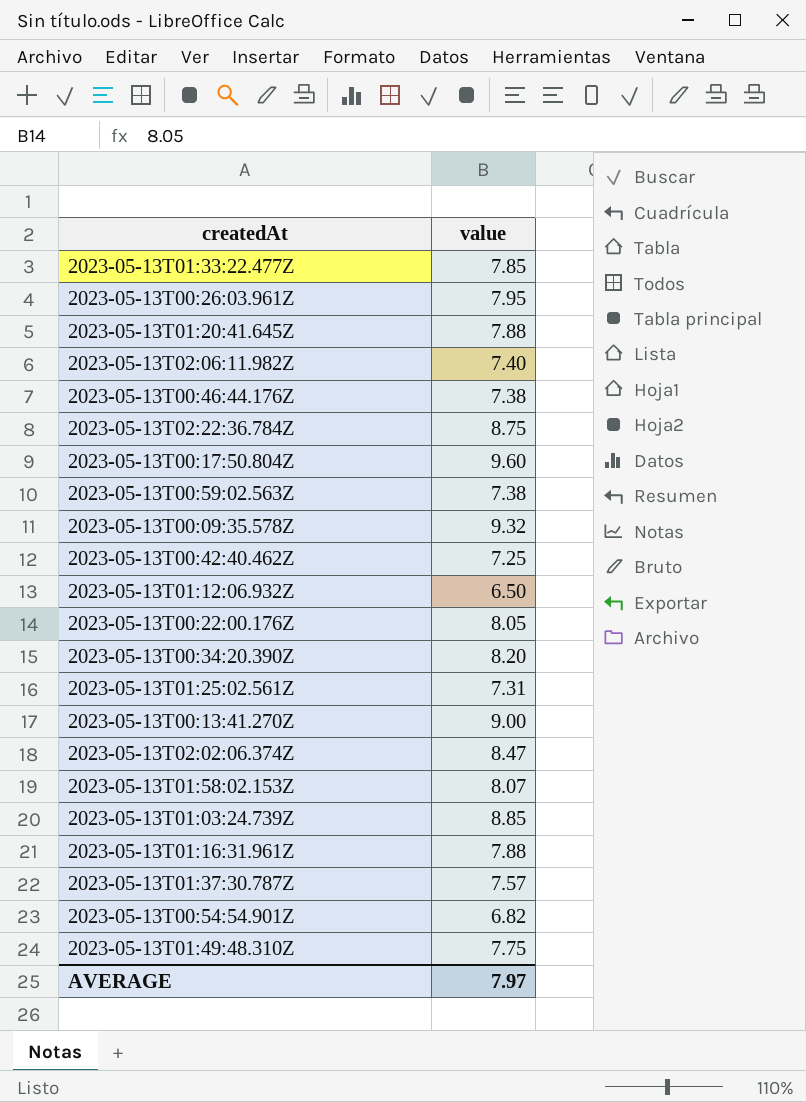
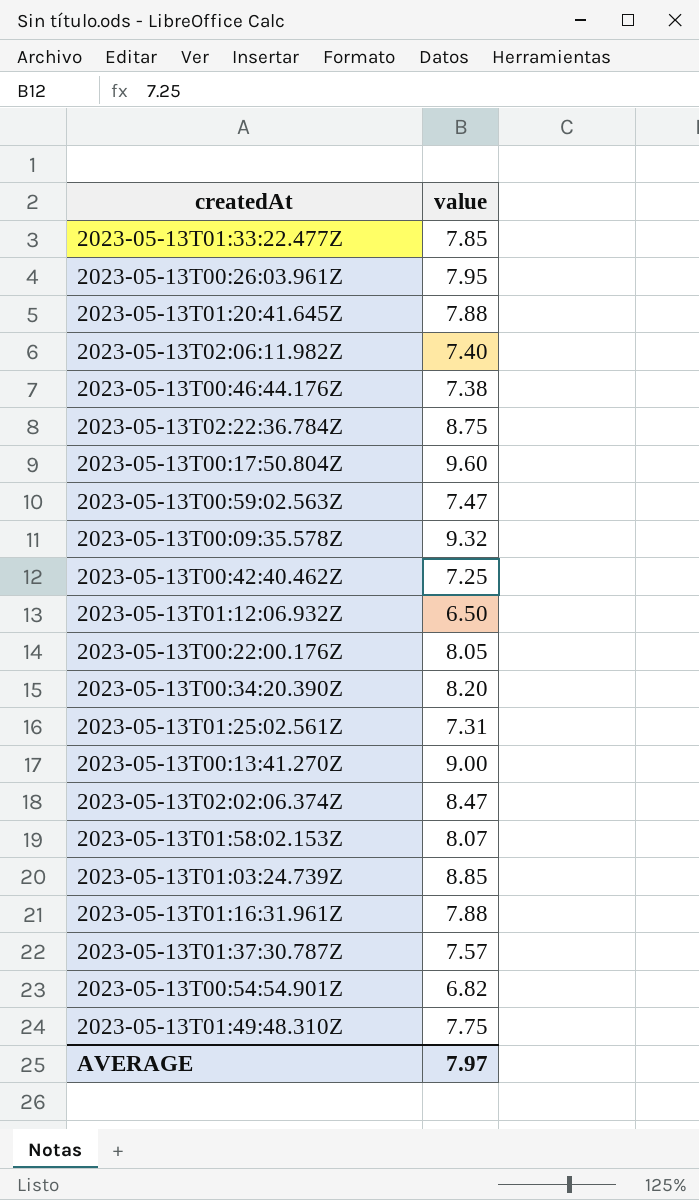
2023-05-13T00:59:02.563Z | value: 7.38 -> 7.47

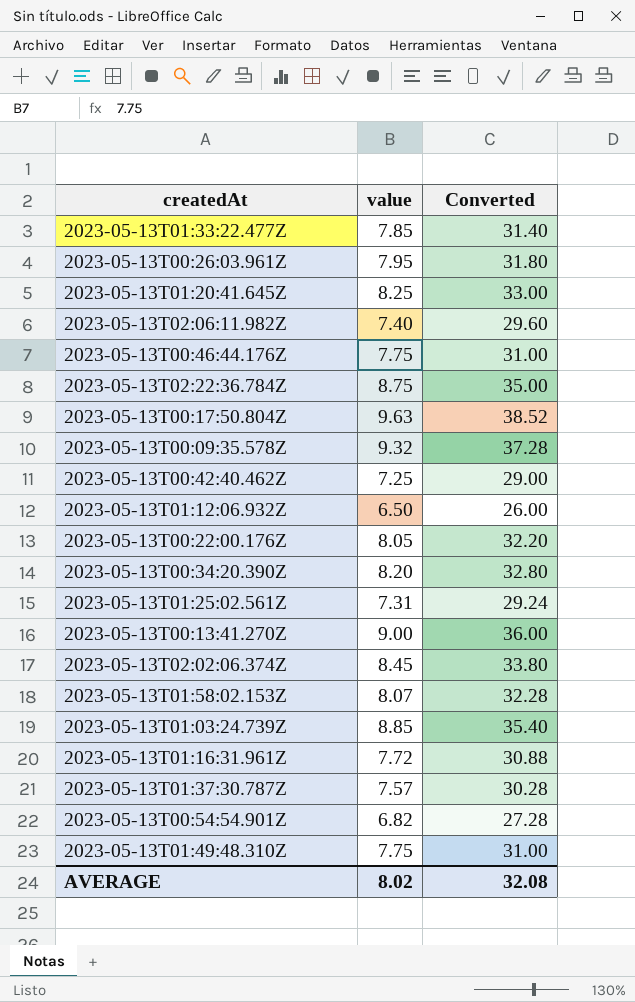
column Converted | formula: none -> [value] * 4
row 2023-05-13T00:59:02.563Z: 7.47 -> none
2023-05-13T01:20:41.645Z | value: 7.88 -> 8.25
2023-05-13T00:46:44.176Z | value: 7.38 -> 7.75
2023-05-13T00:17:50.804Z | value: 9.60 -> 9.63
2023-05-13T02:02:06.374Z | value: 8.47 -> 8.45
2023-05-13T01:16:31.961Z | value: 7.88 -> 7.72
AVERAGE | value: 7.97 -> 8.02

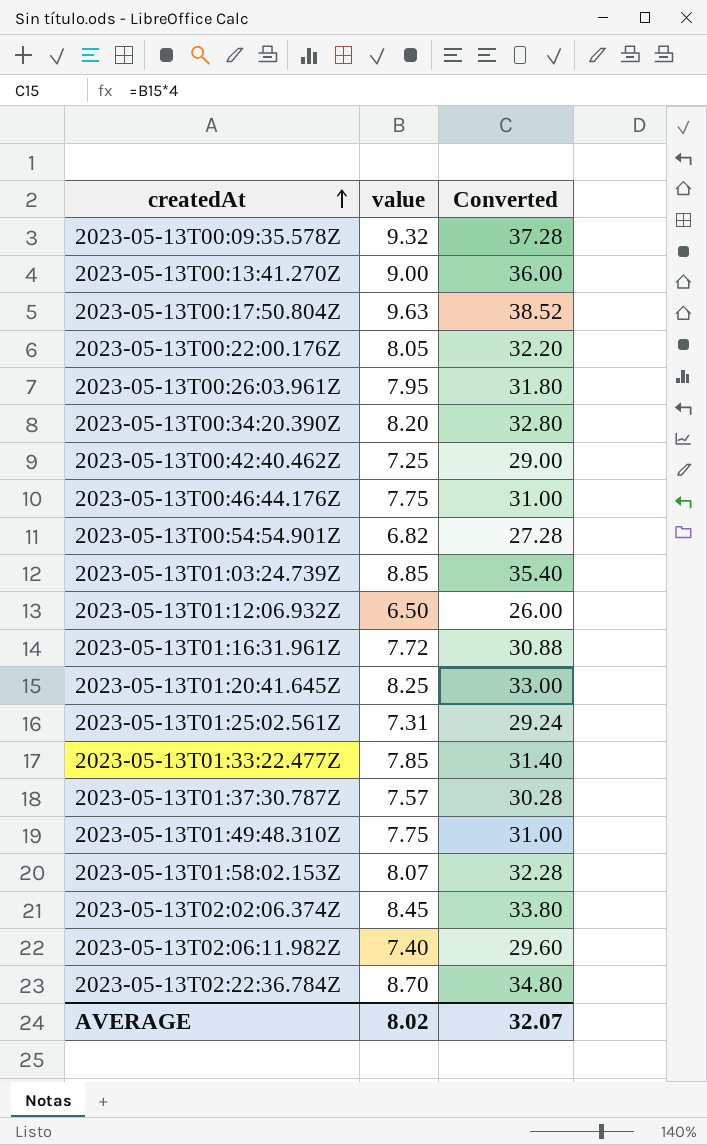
row order: none -> createdAt ascending
2023-05-13T02:22:36.784Z | value: 8.75 -> 8.70
2023-05-13T02:22:36.784Z | Converted: 35.00 -> 34.80
AVERAGE | Converted: 32.08 -> 32.07

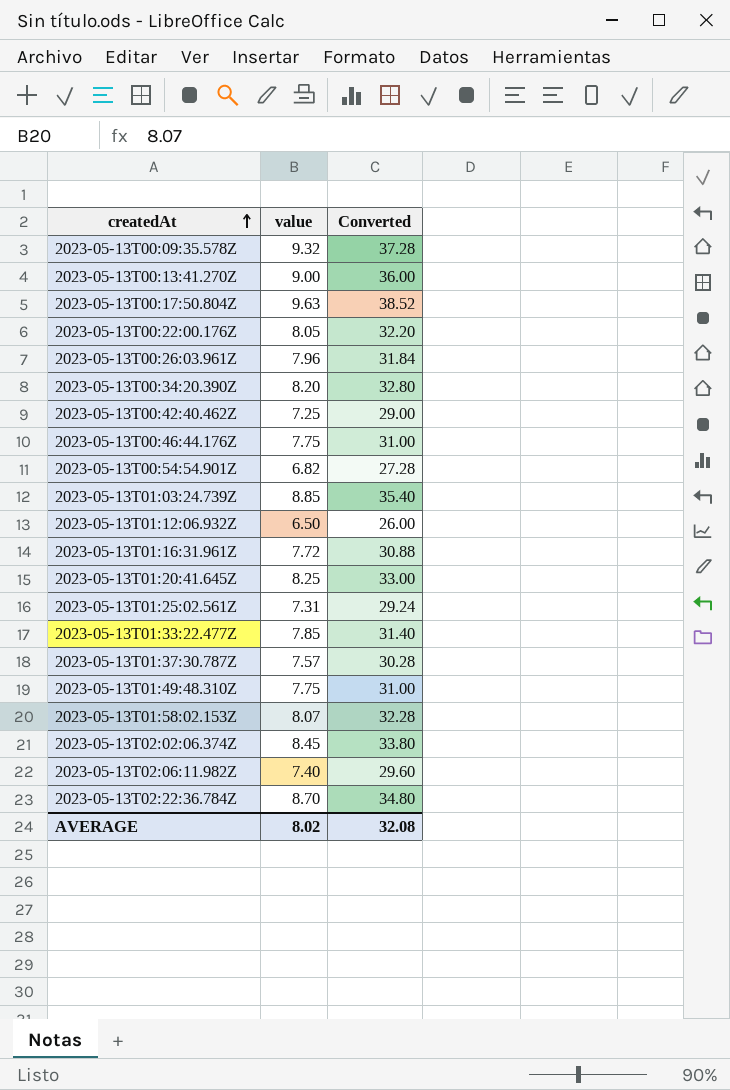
2023-05-13T00:26:03.961Z | value: 7.95 -> 7.96
2023-05-13T00:26:03.961Z | Converted: 31.80 -> 31.84
AVERAGE | Converted: 32.07 -> 32.08

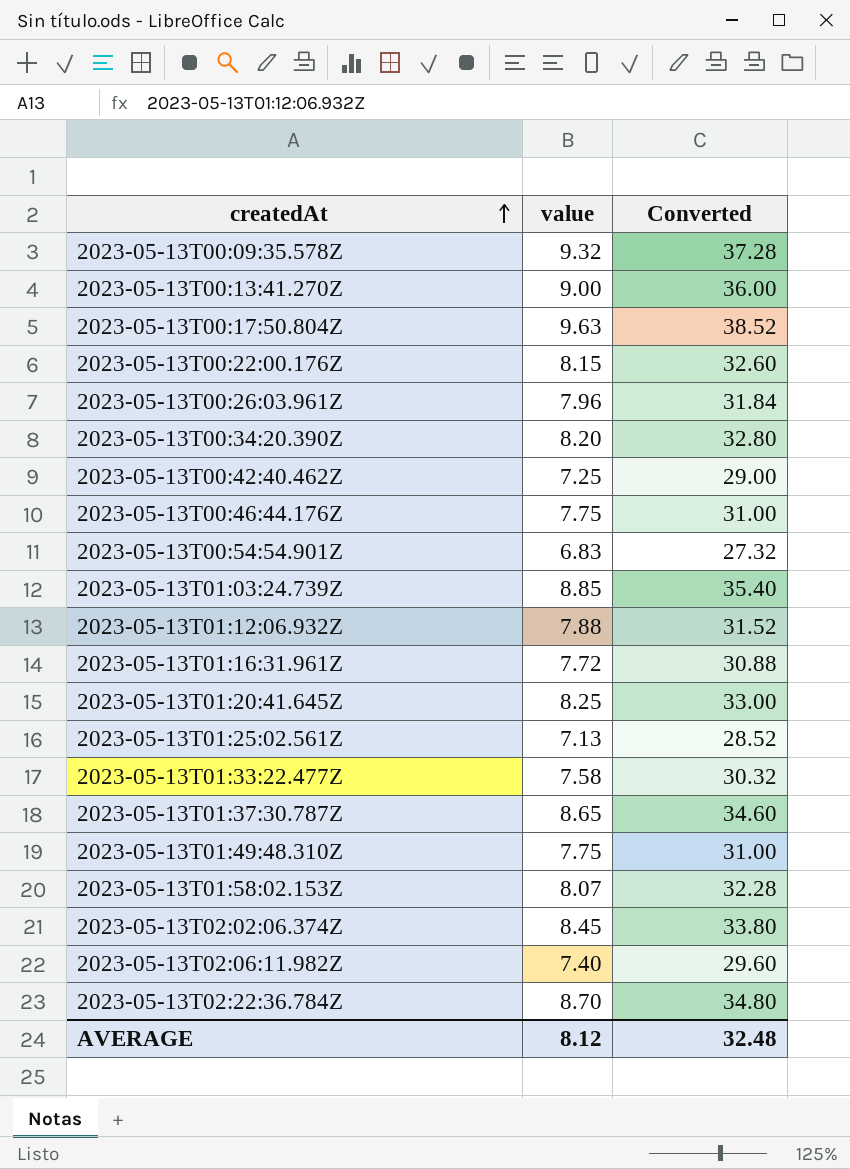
2023-05-13T00:22:00.176Z | value: 8.05 -> 8.15
2023-05-13T00:22:00.176Z | Converted: 32.20 -> 32.60
2023-05-13T00:54:54.901Z | value: 6.82 -> 6.83
2023-05-13T00:54:54.901Z | Converted: 27.28 -> 27.32
2023-05-13T01:12:06.932Z | value: 6.50 -> 7.88
2023-05-13T01:12:06.932Z | Converted: 26.00 -> 31.52
2023-05-13T01:25:02.561Z | value: 7.31 -> 7.13
2023-05-13T01:25:02.561Z | Converted: 29.24 -> 28.52
2023-05-13T01:33:22.477Z | value: 7.85 -> 7.58
2023-05-13T01:33:22.477Z | Converted: 31.40 -> 30.32
2023-05-13T01:37:30.787Z | value: 7.57 -> 8.65
2023-05-13T01:37:30.787Z | Converted: 30.28 -> 34.60
AVERAGE | value: 8.02 -> 8.12
AVERAGE | Converted: 32.08 -> 32.48

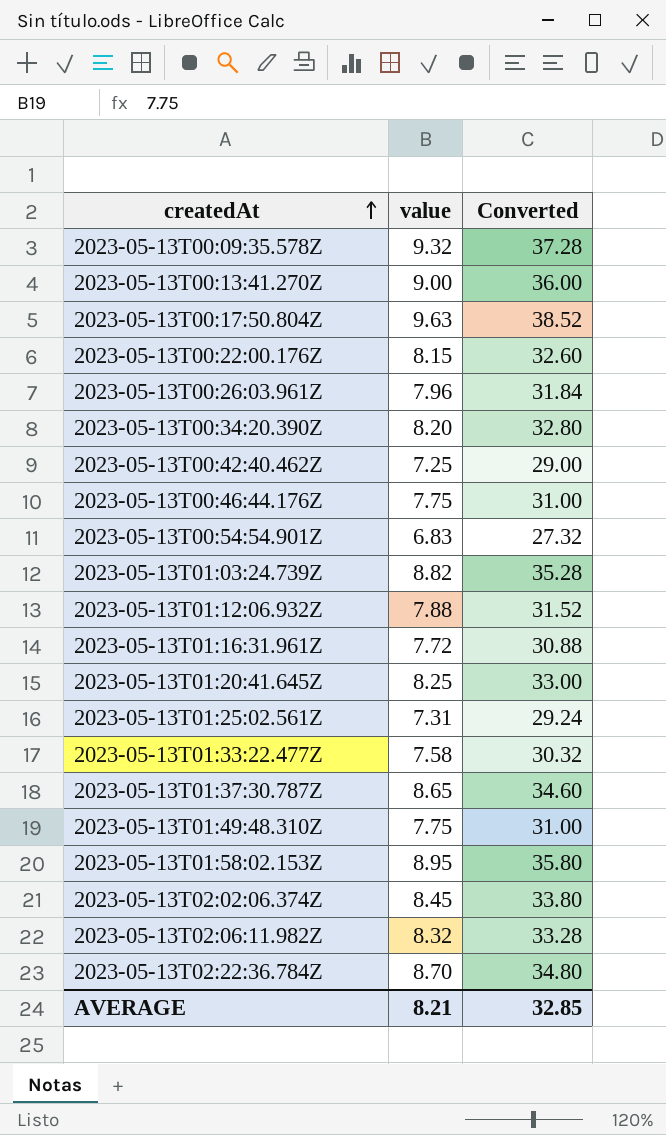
2023-05-13T01:03:24.739Z | value: 8.85 -> 8.82
2023-05-13T01:03:24.739Z | Converted: 35.40 -> 35.28
2023-05-13T01:25:02.561Z | value: 7.13 -> 7.31
2023-05-13T01:25:02.561Z | Converted: 28.52 -> 29.24
2023-05-13T01:58:02.153Z | value: 8.07 -> 8.95
2023-05-13T01:58:02.153Z | Converted: 32.28 -> 35.80
2023-05-13T02:06:11.982Z | value: 7.40 -> 8.32
2023-05-13T02:06:11.982Z | Converted: 29.60 -> 33.28
AVERAGE | value: 8.12 -> 8.21
AVERAGE | Converted: 32.48 -> 32.85

